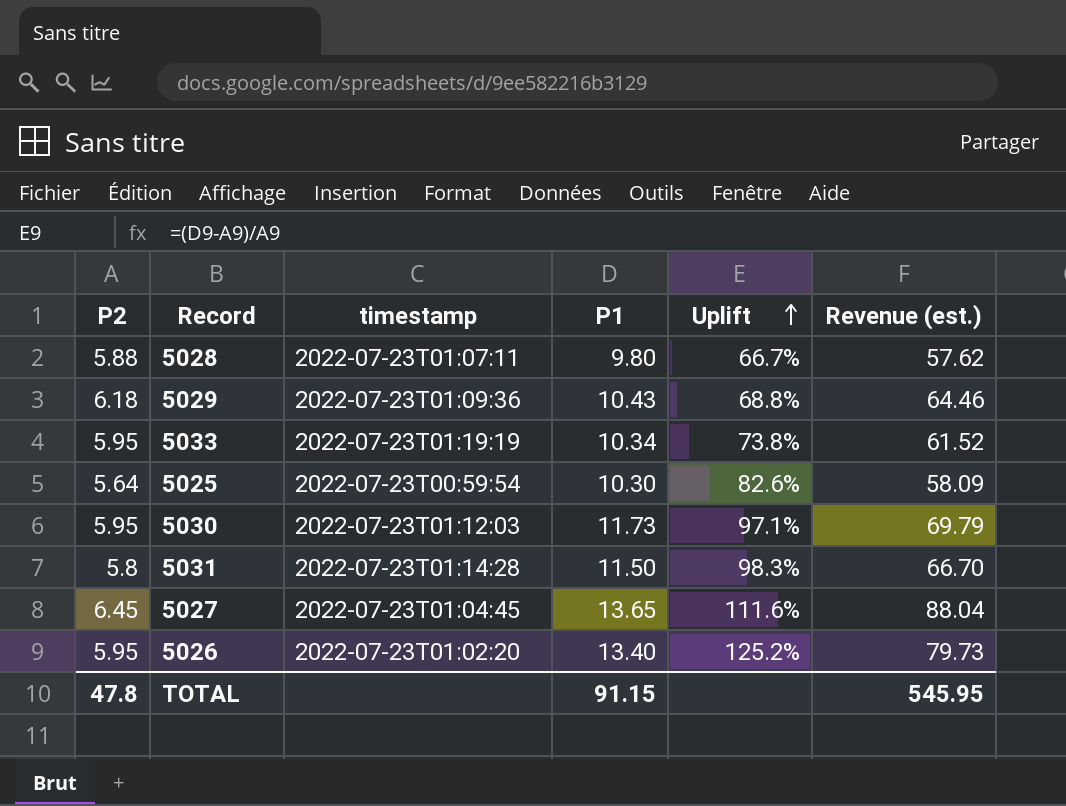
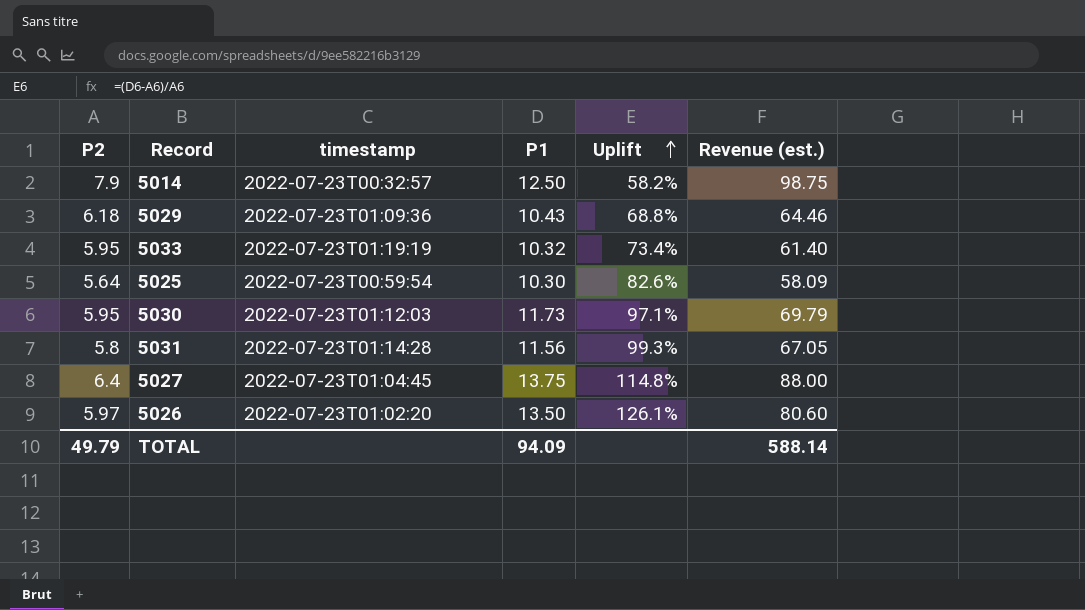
row 5028: 5.88 | 2022-07-23T01:07:11 | 9.80 | 66.7% | 57.62 -> none
row 5014: none -> 7.9 | 2022-07-23T00:32:57 | 12.50 | 58.2% | 98.75
5033 | P1: 10.34 -> 10.32
5033 | Uplift: 73.8% -> 73.4%
5033 | Revenue (est.): 61.52 -> 61.40
5031 | P1: 11.50 -> 11.56
5031 | Uplift: 98.3% -> 99.3%
5031 | Revenue (est.): 66.70 -> 67.05
5027 | P2: 6.45 -> 6.4
5027 | P1: 13.65 -> 13.75
5027 | Uplift: 111.6% -> 114.8%
5027 | Revenue (est.): 88.04 -> 88.00
5026 | P2: 5.95 -> 5.97
5026 | P1: 13.40 -> 13.50
5026 | Uplift: 125.2% -> 126.1%
5026 | Revenue (est.): 79.73 -> 80.60
TOTAL | P2: 47.8 -> 49.79
TOTAL | P1: 91.15 -> 94.09
TOTAL | Revenue (est.): 545.95 -> 588.14

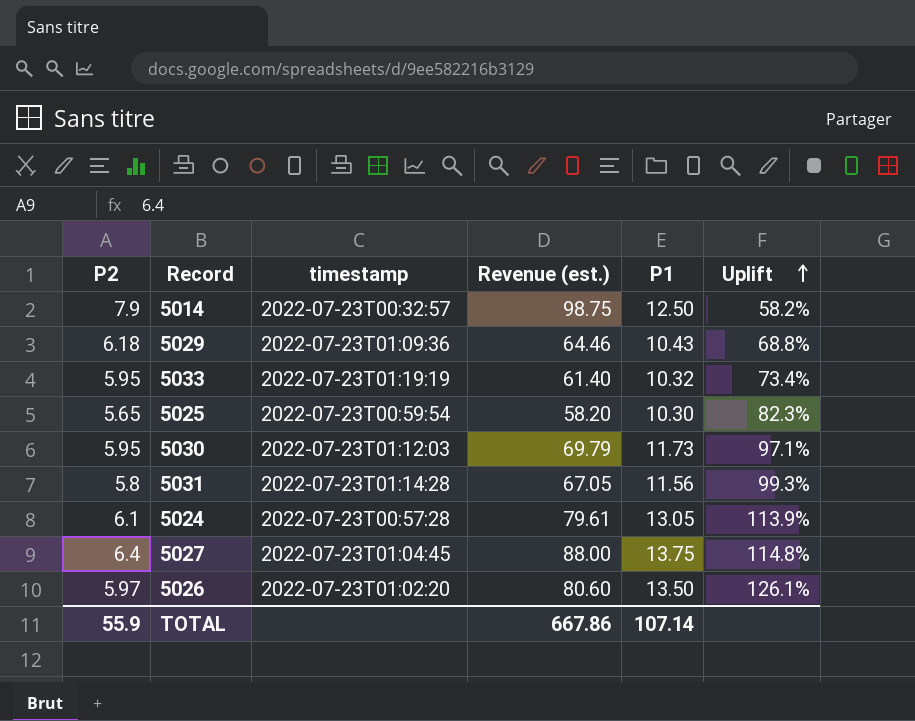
column Revenue (est.) | position: 6 -> 4
5025 | P2: 5.64 -> 5.65
5025 | Revenue (est.): 58.09 -> 58.20
5025 | Uplift: 82.6% -> 82.3%
row 5024: none -> 6.1 | 2022-07-23T00:57:28 | 79.61 | 13.05 | 113.9%
TOTAL | P2: 49.79 -> 55.9
TOTAL | Revenue (est.): 588.14 -> 667.86
TOTAL | P1: 94.09 -> 107.14

